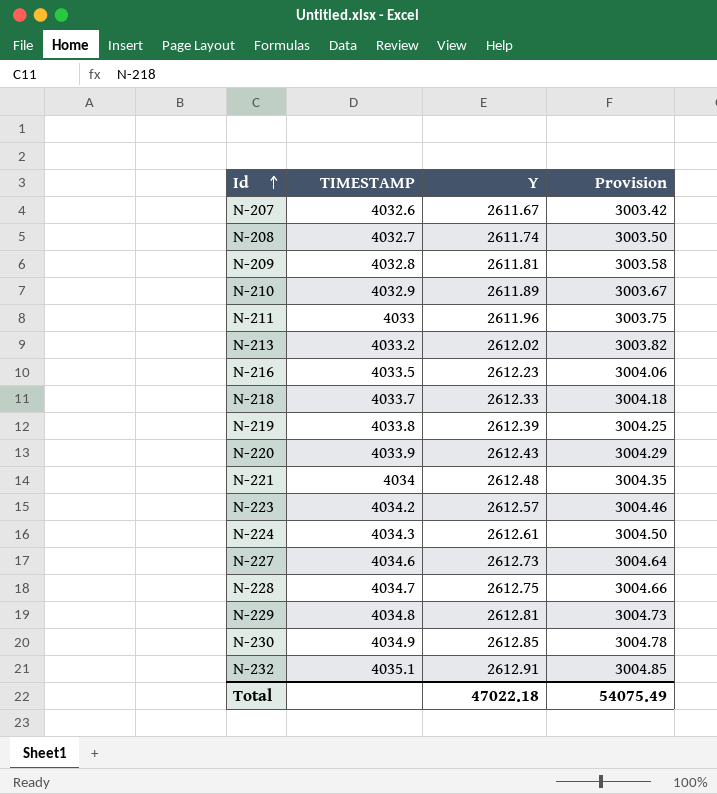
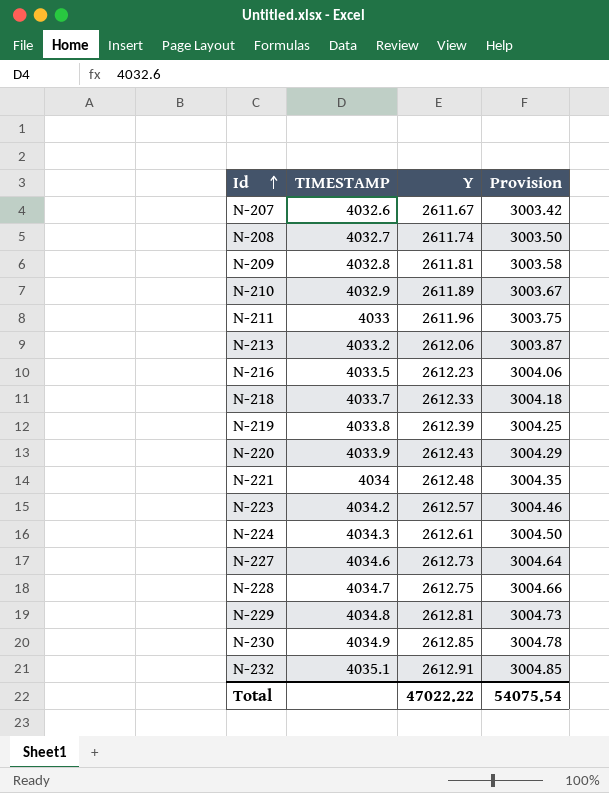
N-213 | Y: 2612.02 -> 2612.06
N-213 | Provision: 3003.82 -> 3003.87
Total | Y: 47022.18 -> 47022.22
Total | Provision: 54075.49 -> 54075.54

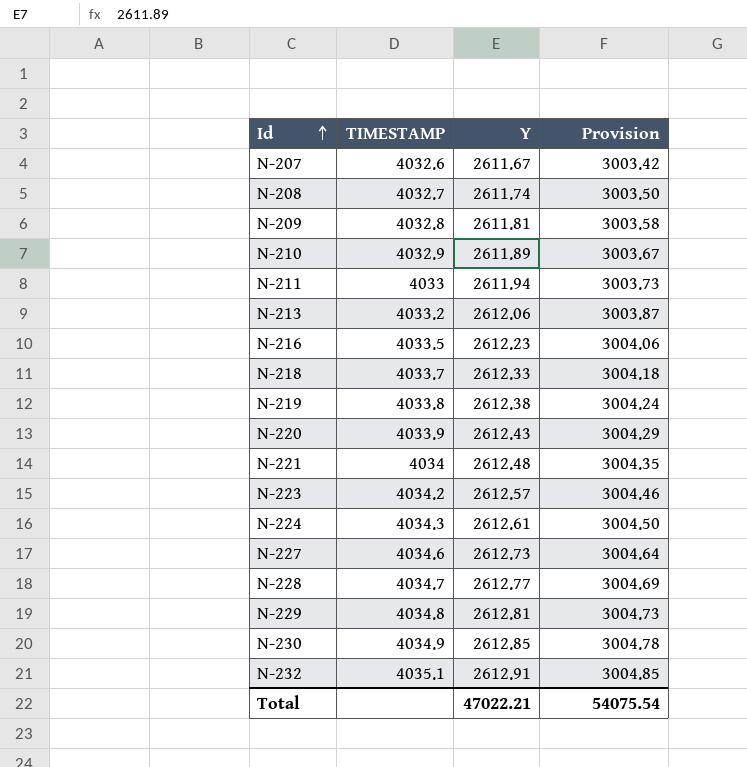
N-211 | Y: 2611.96 -> 2611.94
N-211 | Provision: 3003.75 -> 3003.73
N-219 | Y: 2612.39 -> 2612.38
N-219 | Provision: 3004.25 -> 3004.24
N-228 | Y: 2612.75 -> 2612.77
N-228 | Provision: 3004.66 -> 3004.69
Total | Y: 47022.22 -> 47022.21

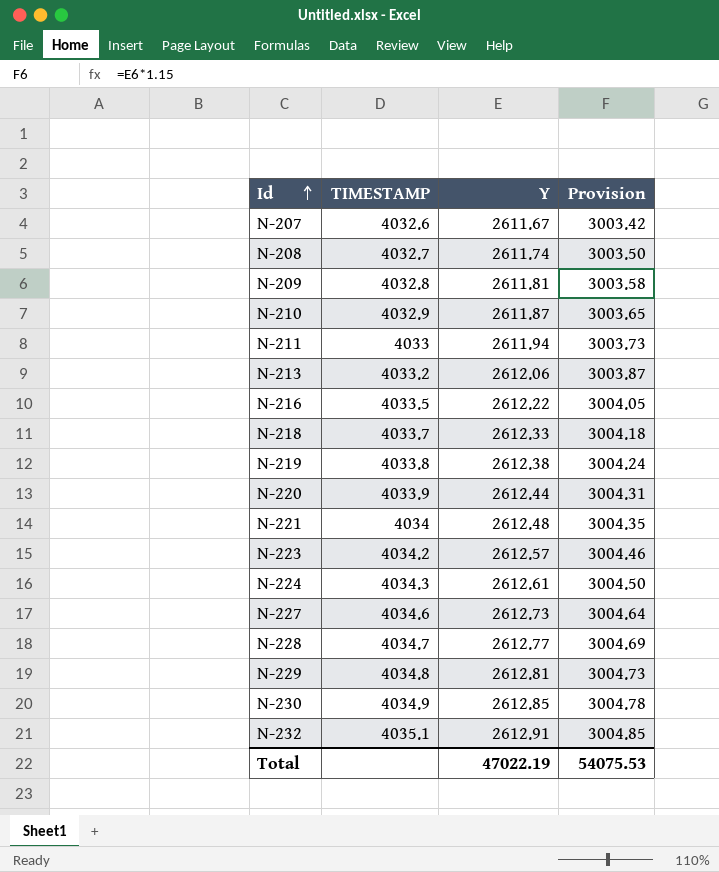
N-210 | Y: 2611.89 -> 2611.87
N-210 | Provision: 3003.67 -> 3003.65
N-216 | Y: 2612.23 -> 2612.22
N-216 | Provision: 3004.06 -> 3004.05
N-220 | Y: 2612.43 -> 2612.44
N-220 | Provision: 3004.29 -> 3004.31
Total | Y: 47022.21 -> 47022.19
Total | Provision: 54075.54 -> 54075.53

